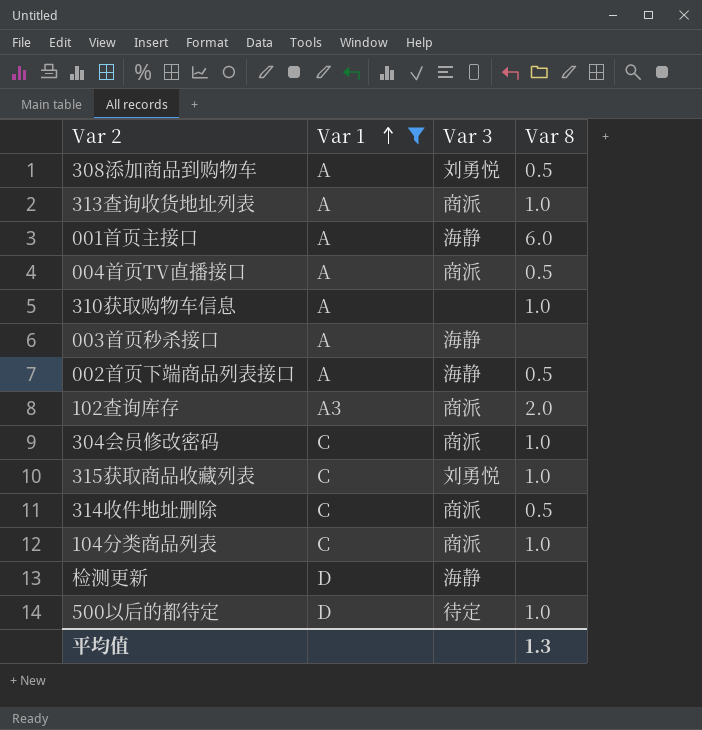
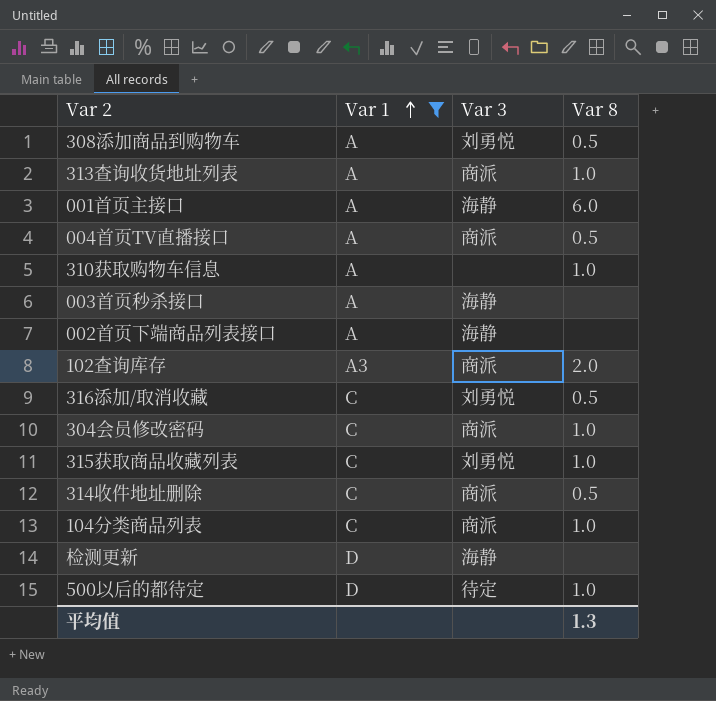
002首页下端商品列表接口 | Var 8: 0.5 -> none
row 316添加/取消收藏: none -> C | 刘勇悦 | 0.5

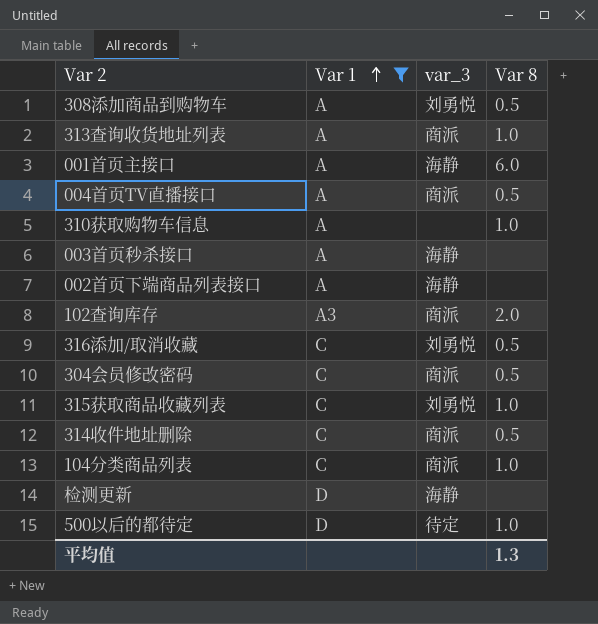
column name: Var 3 -> var_3
304会员修改密码 | Var 8: 1.0 -> 0.5

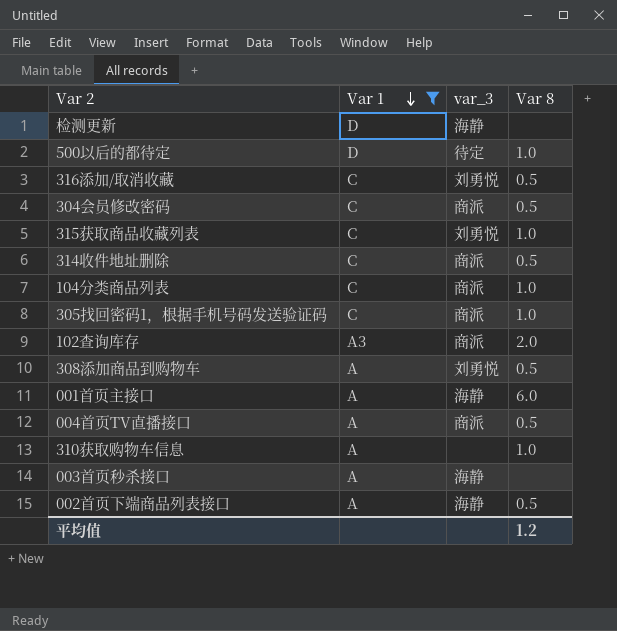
row order: Var 1 ascending -> Var 1 descending
row 313查询收货地址列表: A | 商派 | 1.0 -> none
row 305找回密码1，根据手机号码发送验证码: none -> C | 商派 | 1.0
002首页下端商品列表接口 | Var 8: none -> 0.5
平均值 | Var 8: 1.3 -> 1.2

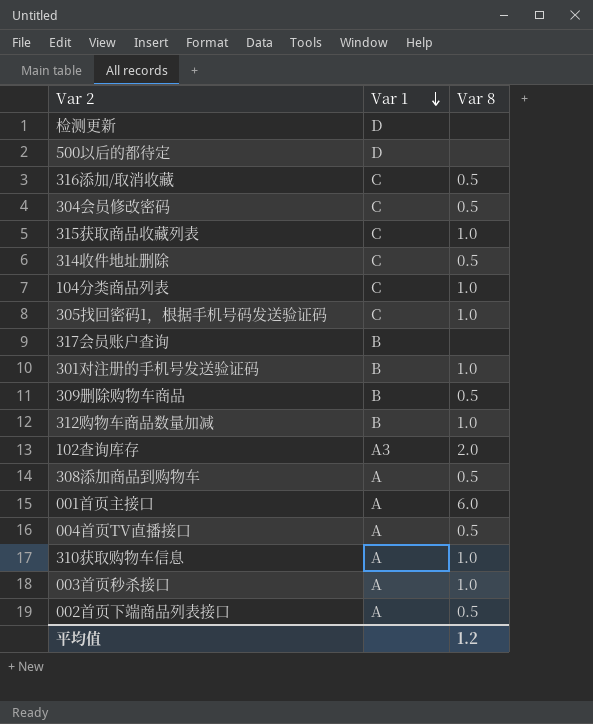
filter: Var 1 != B -> none
column var_3 | position: 3 -> none
500以后的都待定 | Var 8: 1.0 -> none
003首页秒杀接口 | Var 8: none -> 1.0

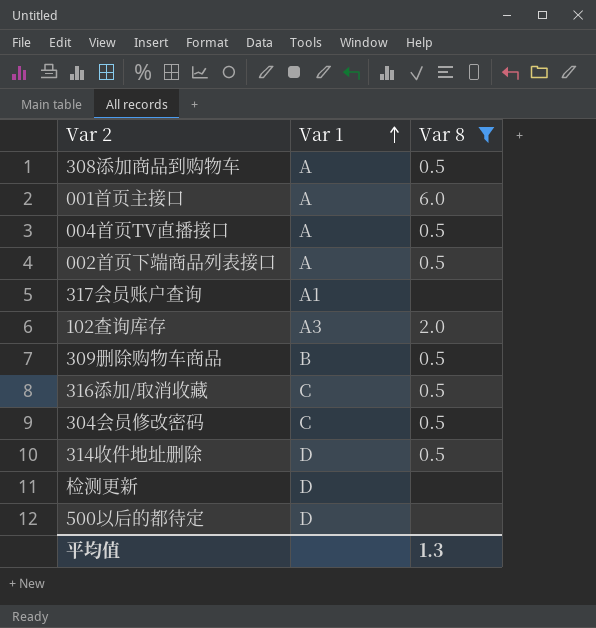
filter: none -> Var 8 != 1.0
row order: Var 1 descending -> Var 1 ascending
317会员账户查询 | Var 1: B -> A1
314收件地址删除 | Var 1: C -> D
平均值 | Var 8: 1.2 -> 1.3

